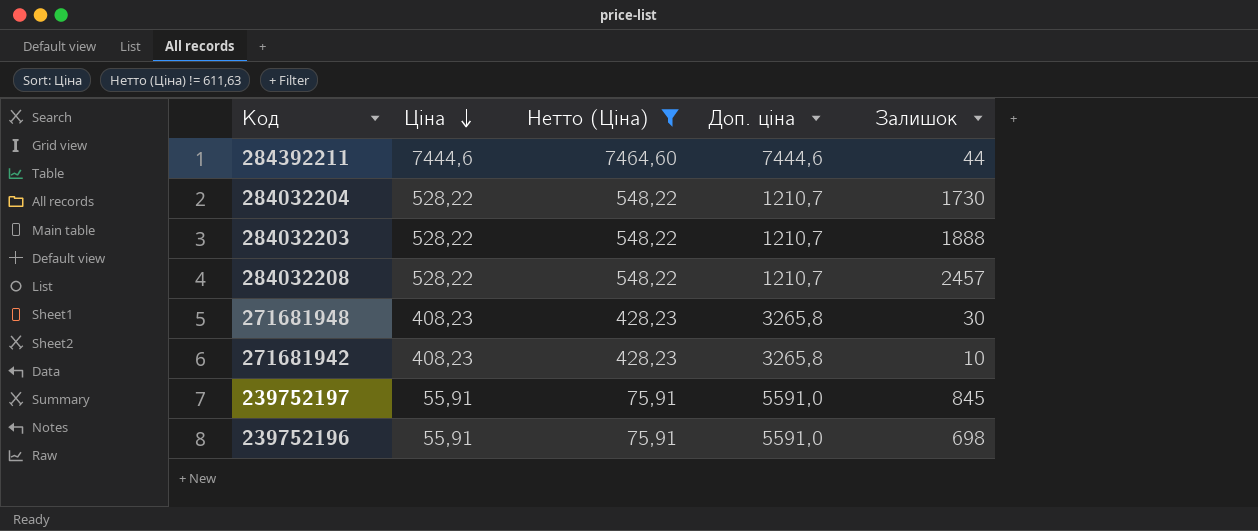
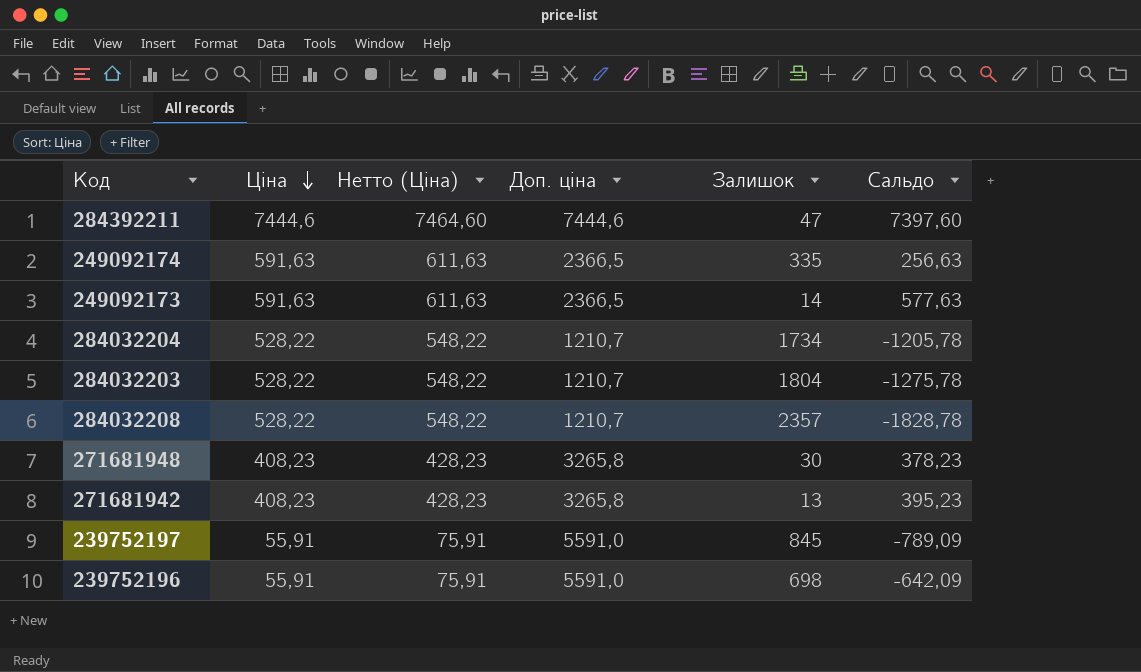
filter: Нетто (Ціна) != 611,63 -> none
column Сальдо | formula: none -> [Ціна] - [Залишок]
284392211 | Залишок: 44 -> 47
284032204 | Залишок: 1730 -> 1734
284032203 | Залишок: 1888 -> 1804
284032208 | Залишок: 2457 -> 2357
271681942 | Залишок: 10 -> 13

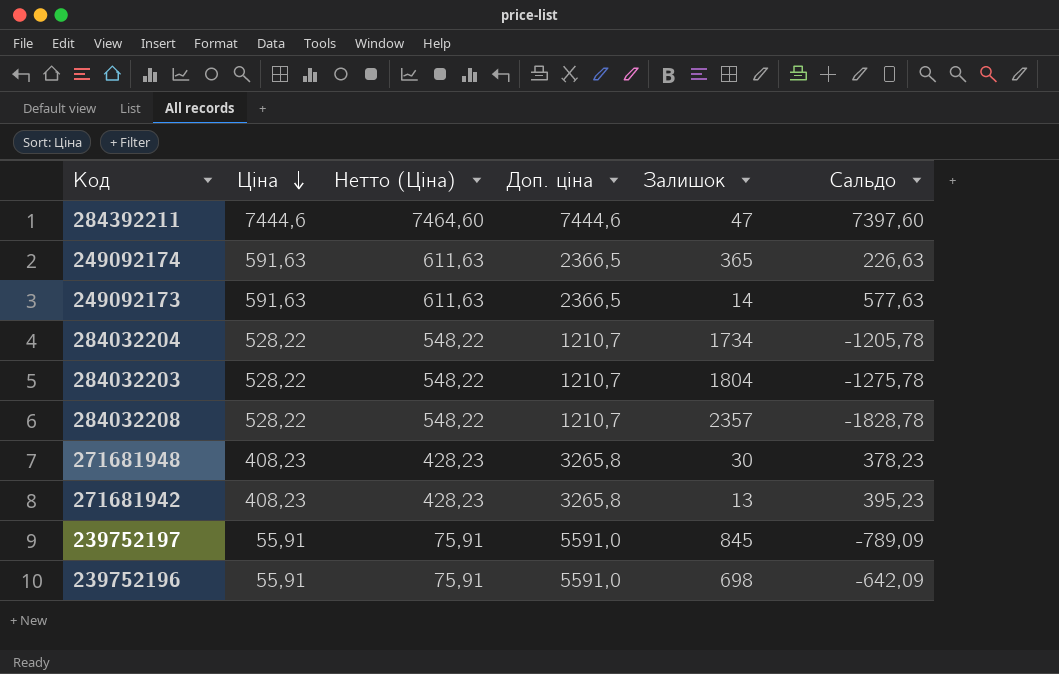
249092174 | Залишок: 335 -> 365
249092174 | Сальдо: 256,63 -> 226,63

